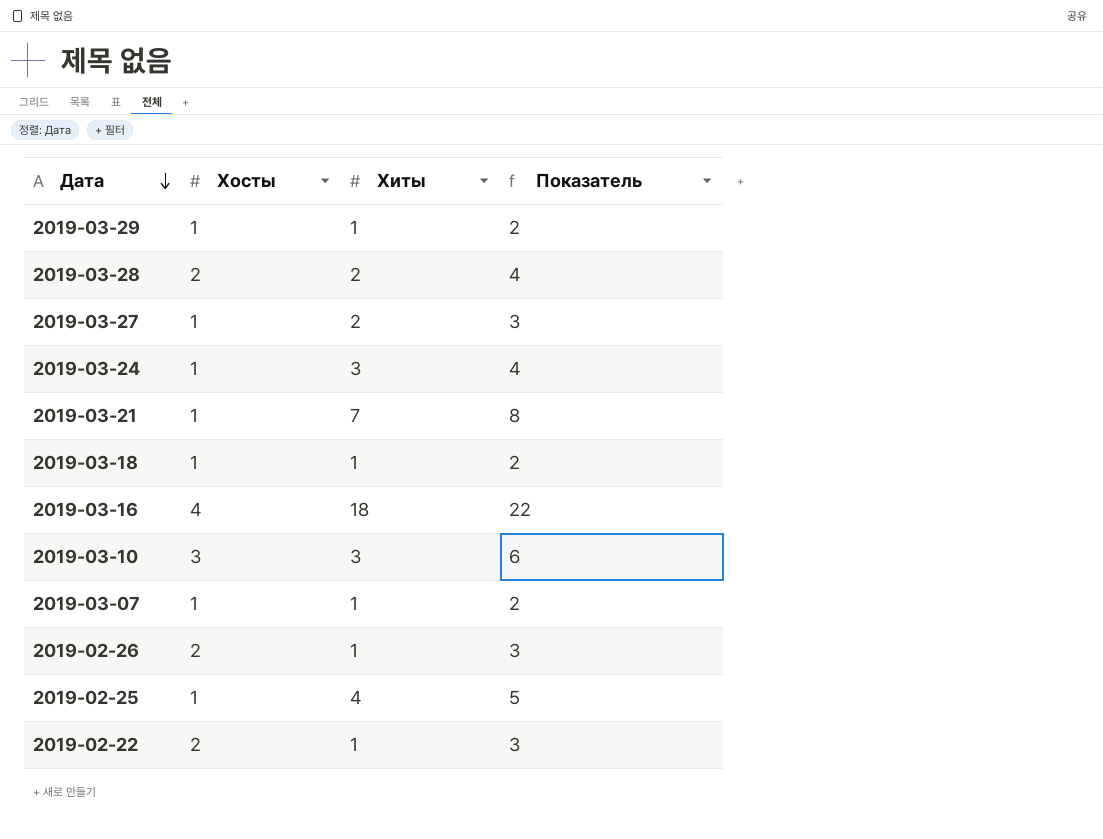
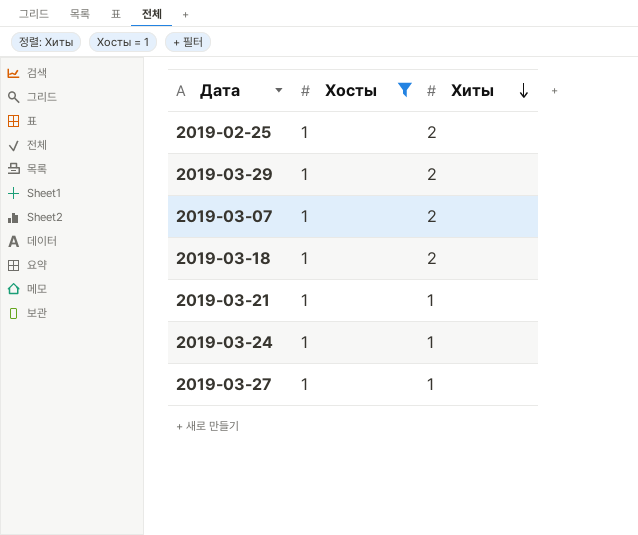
filter: none -> Хосты = 1
row order: Дата descending -> Хиты descending
column Показатель | formula: [Хосты] + [Хиты] -> none
2019-02-25 | Хиты: 4 -> 2
2019-03-29 | Хиты: 1 -> 2
2019-03-07 | Хиты: 1 -> 2
2019-03-18 | Хиты: 1 -> 2
2019-03-21 | Хиты: 7 -> 1
2019-03-24 | Хиты: 3 -> 1
2019-03-27 | Хиты: 2 -> 1

